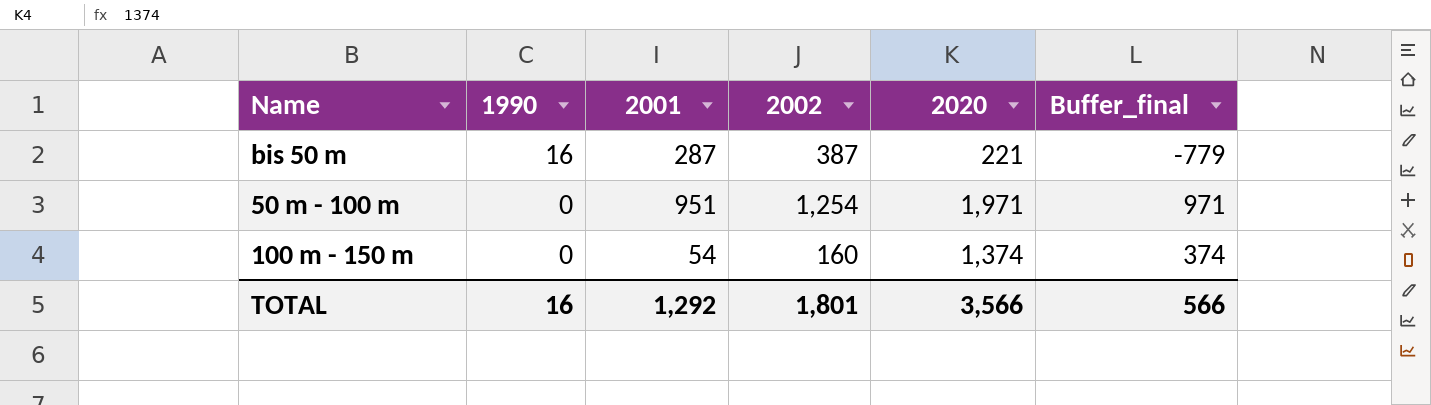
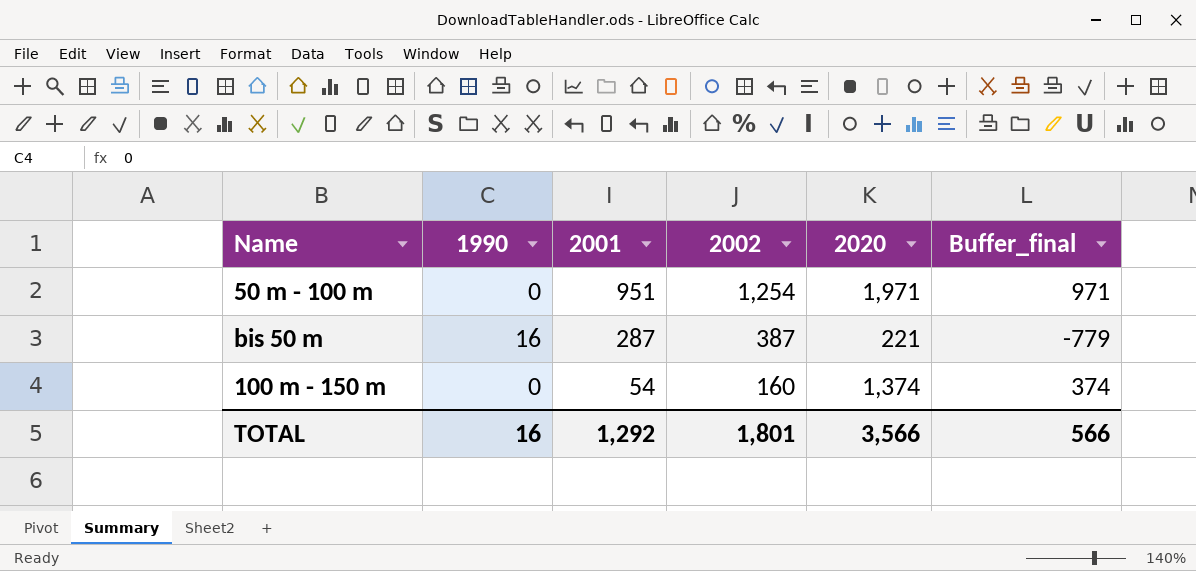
row order: 1990 descending -> 2001 descending

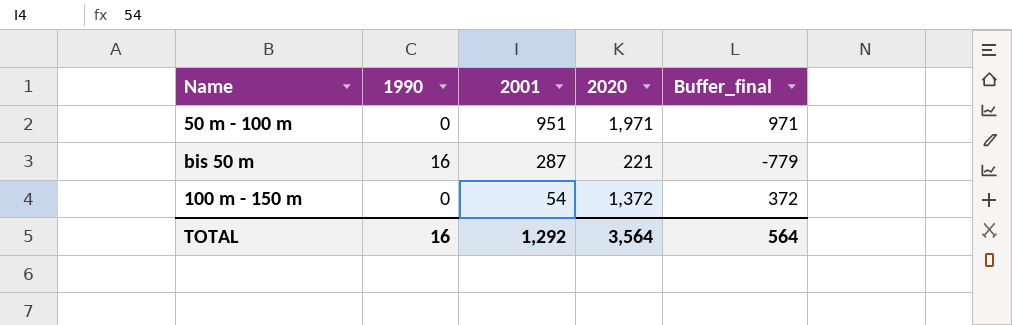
column 2002 | position: 4 -> none
100 m - 150 m | 2020: 1,374 -> 1,372
100 m - 150 m | Buffer_final: 374 -> 372
TOTAL | 2020: 3,566 -> 3,564
TOTAL | Buffer_final: 566 -> 564

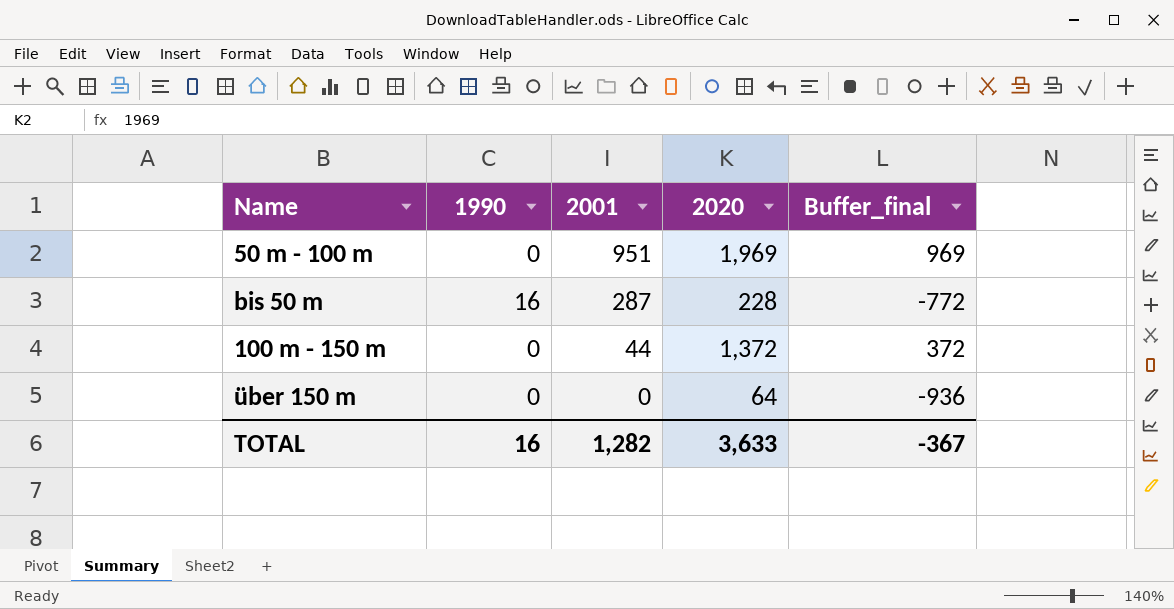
50 m - 100 m | 2020: 1,971 -> 1,969
50 m - 100 m | Buffer_final: 971 -> 969
bis 50 m | 2020: 221 -> 228
bis 50 m | Buffer_final: -779 -> -772
100 m - 150 m | 2001: 54 -> 44
row über 150 m: none -> 0 | 0 | 64 | -936
TOTAL | 2001: 1,292 -> 1,282
TOTAL | 2020: 3,564 -> 3,633
TOTAL | Buffer_final: 564 -> -367

